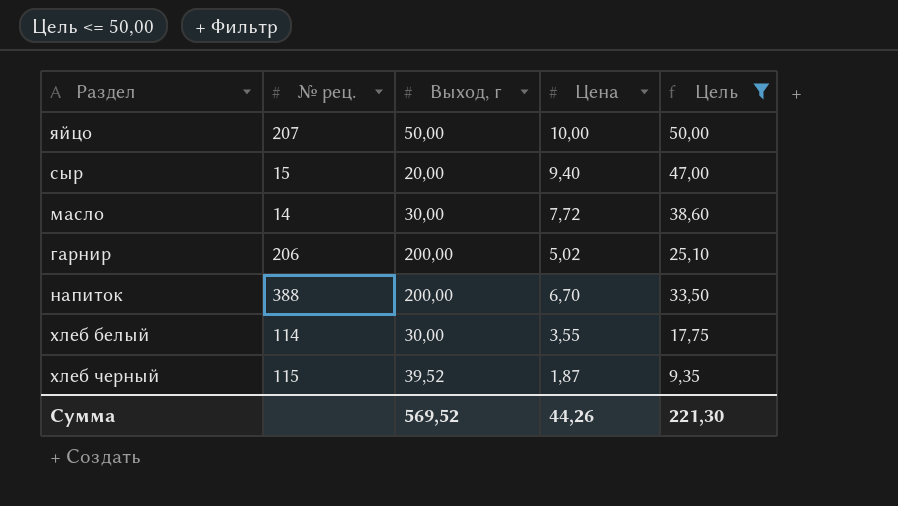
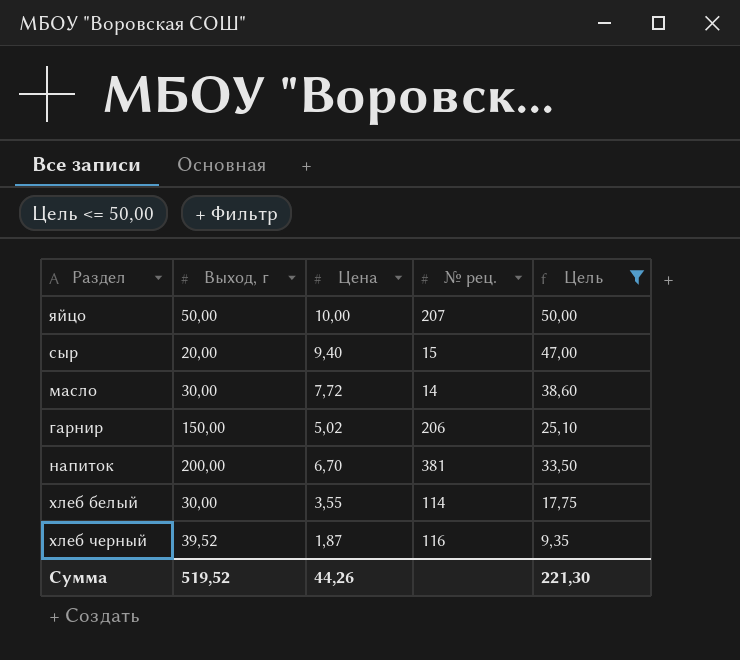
column № рец. | position: 2 -> 4
гарнир | Выход, г: 200,00 -> 150,00
напиток | № рец.: 388 -> 381
хлеб черный | № рец.: 115 -> 116
Сумма | Выход, г: 569,52 -> 519,52

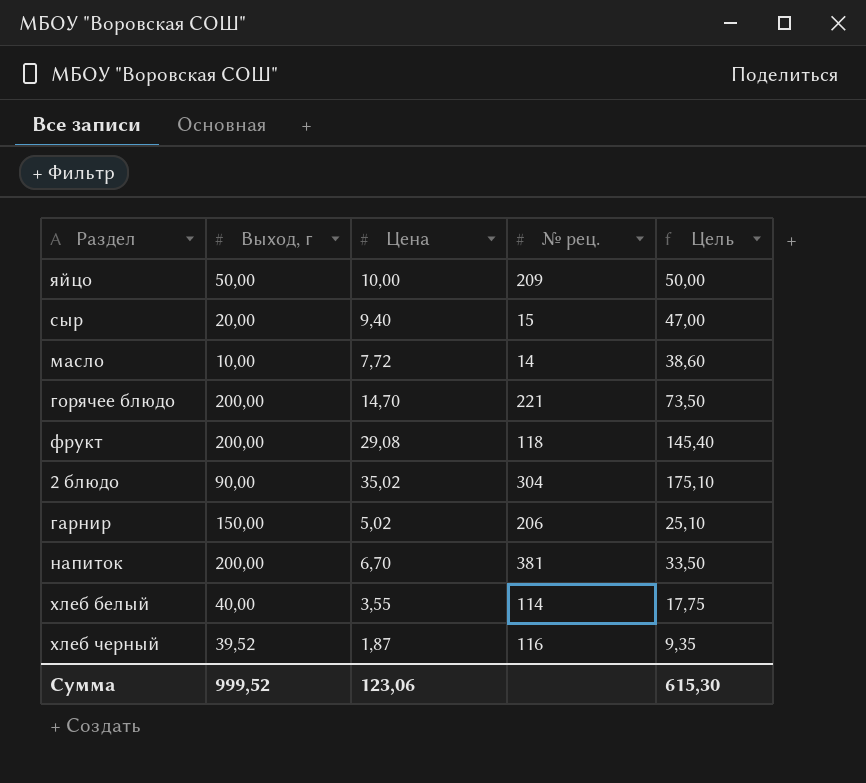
filter: Цель <= 50,00 -> none
яйцо | № рец.: 207 -> 209
масло | Выход, г: 30,00 -> 10,00
хлеб белый | Выход, г: 30,00 -> 40,00
Сумма | Выход, г: 519,52 -> 999,52
Сумма | Цена: 44,26 -> 123,06
Сумма | Цель: 221,30 -> 615,30

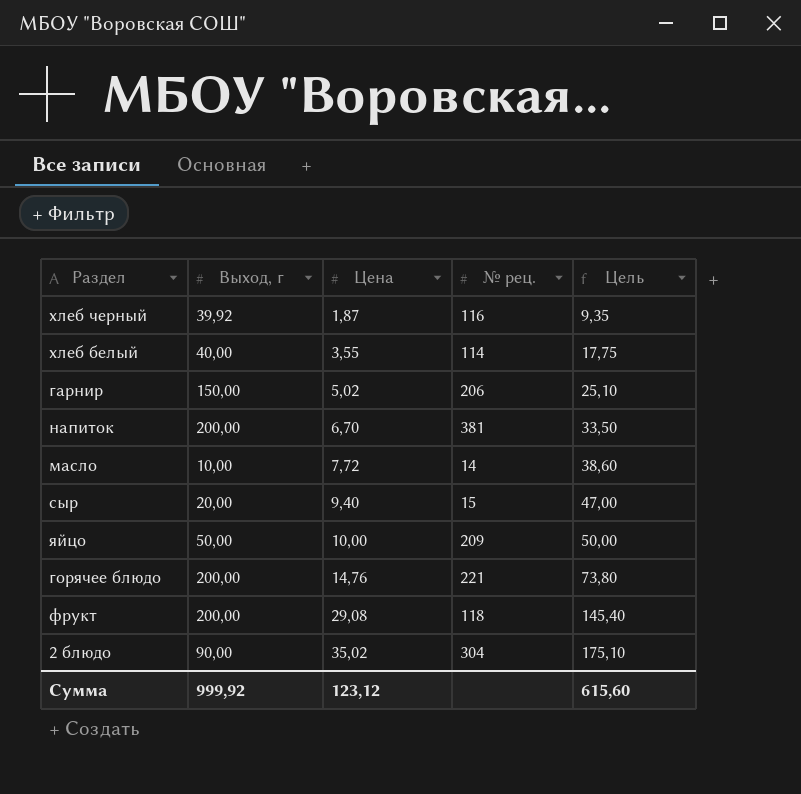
row order: none -> Цена ascending
хлеб черный | Выход, г: 39,52 -> 39,92
горячее блюдо | Цена: 14,70 -> 14,76
горячее блюдо | Цель: 73,50 -> 73,80
Сумма | Выход, г: 999,52 -> 999,92
Сумма | Цена: 123,06 -> 123,12
Сумма | Цель: 615,30 -> 615,60

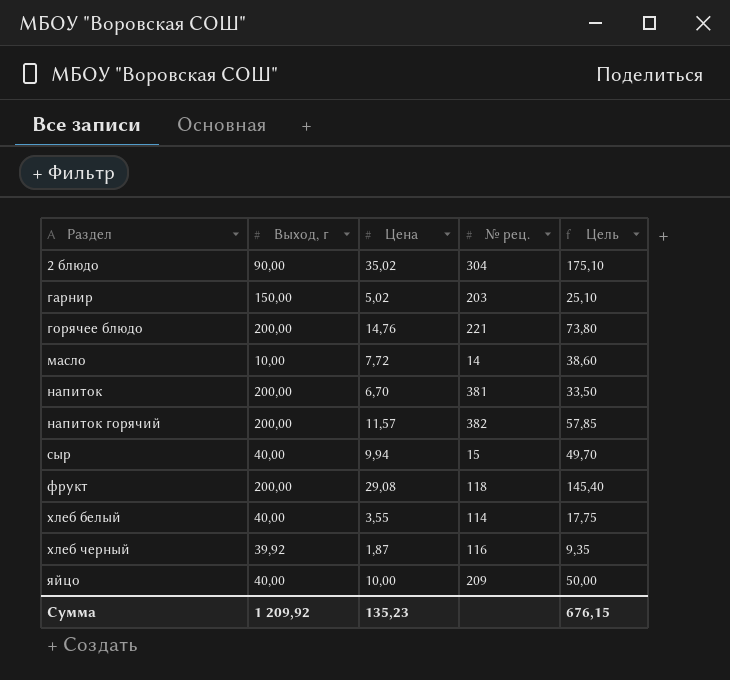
row order: Цена ascending -> Раздел ascending
гарнир | № рец.: 206 -> 203
row напиток горячий: none -> 200,00 | 11,57 | 382 | 57,85
сыр | Выход, г: 20,00 -> 40,00
сыр | Цена: 9,40 -> 9,94
сыр | Цель: 47,00 -> 49,70
яйцо | Выход, г: 50,00 -> 40,00
Сумма | Выход, г: 999,92 -> 1 209,92
Сумма | Цена: 123,12 -> 135,23
Сумма | Цель: 615,60 -> 676,15

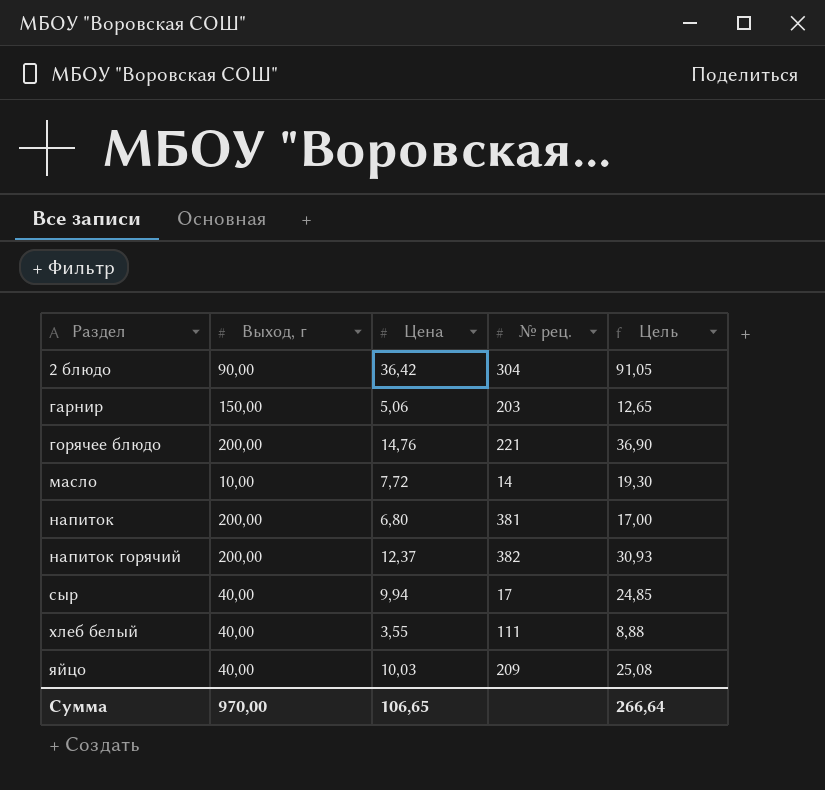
column Цель | formula: [Цена] * 5 -> [Цена] * 2,5
row фрукт: 200,00 | 29,08 | 118 | 145,40 -> none
row хлеб черный: 39,92 | 1,87 | 116 | 9,35 -> none
2 блюдо | Цена: 35,02 -> 36,42
гарнир | Цена: 5,02 -> 5,06
напиток | Цена: 6,70 -> 6,80
напиток горячий | Цена: 11,57 -> 12,37
сыр | № рец.: 15 -> 17
хлеб белый | № рец.: 114 -> 111
яйцо | Цена: 10,00 -> 10,03
Сумма | Выход, г: 1 209,92 -> 970,00
Сумма | Цена: 135,23 -> 106,65
Сумма | Цель: 676,15 -> 266,64

